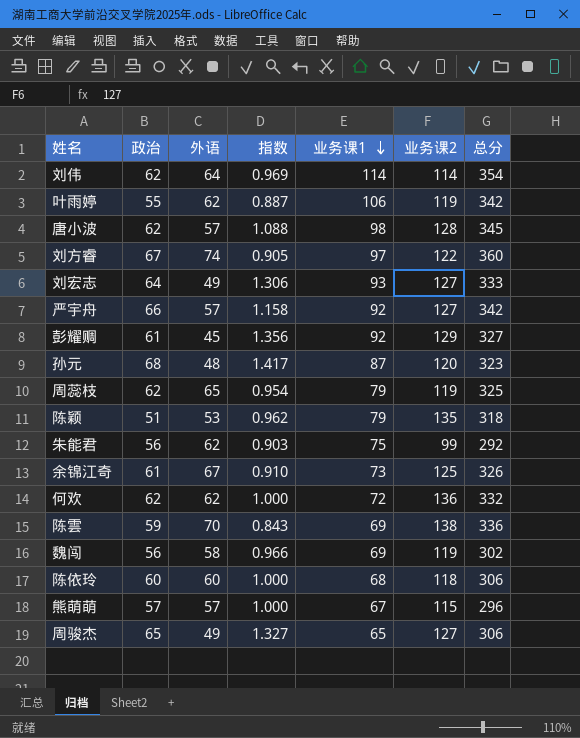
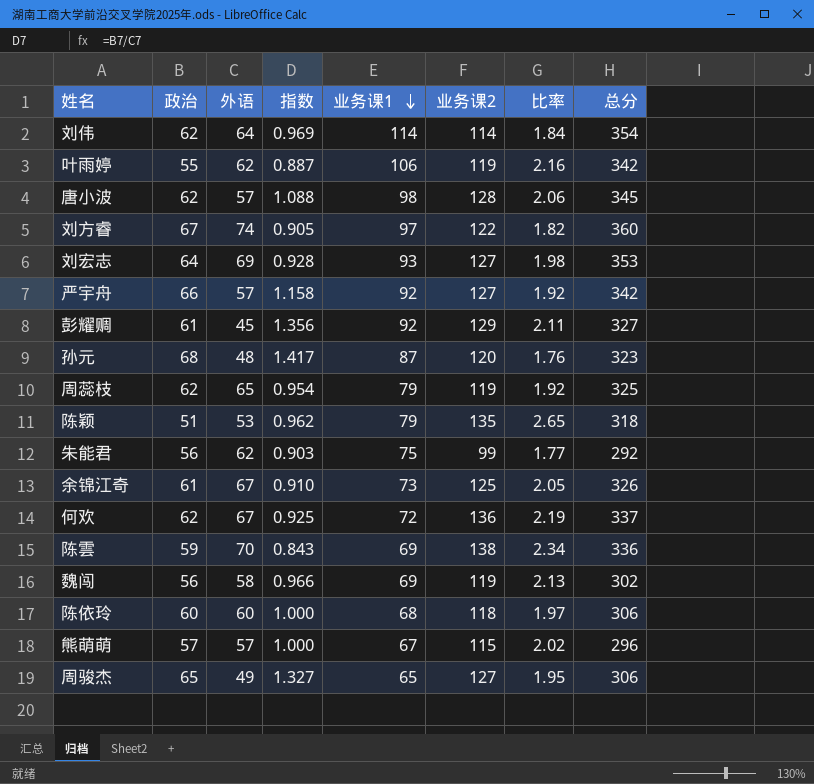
column 比率 | formula: none -> [业务课2] / [政治]
刘宏志 | 外语: 49 -> 69
刘宏志 | 指数: 1.306 -> 0.928
刘宏志 | 总分: 333 -> 353
何欢 | 外语: 62 -> 67
何欢 | 指数: 1.000 -> 0.925
何欢 | 总分: 332 -> 337

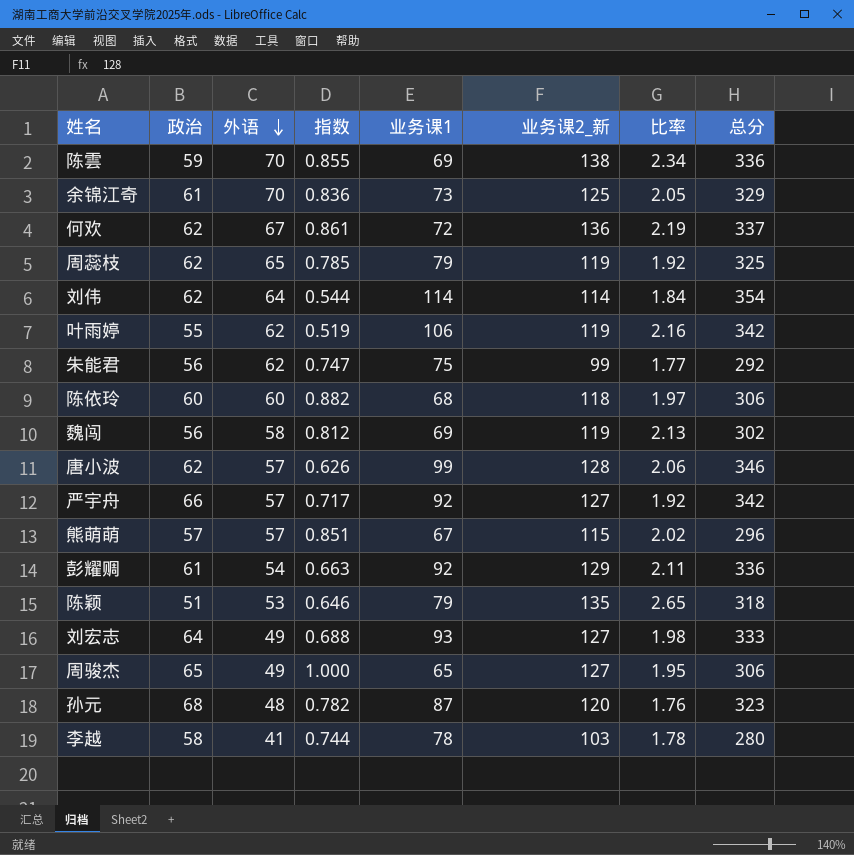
row order: 业务课1 descending -> 外语 descending
column 指数 | formula: [政治] / [外语] -> [政治] / [业务课1]
column name: 业务课2 -> 业务课2_新
row 刘方睿: 67 | 74 | 0.905 | 97 | 122 | 1.82 | 360 -> none
余锦江奇 | 外语: 67 -> 70
余锦江奇 | 总分: 326 -> 329
唐小波 | 业务课1: 98 -> 99
唐小波 | 总分: 345 -> 346
彭耀赒 | 外语: 45 -> 54
彭耀赒 | 总分: 327 -> 336
刘宏志 | 外语: 69 -> 49
刘宏志 | 总分: 353 -> 333
row 李越: none -> 58 | 41 | 0.744 | 78 | 103 | 1.78 | 280

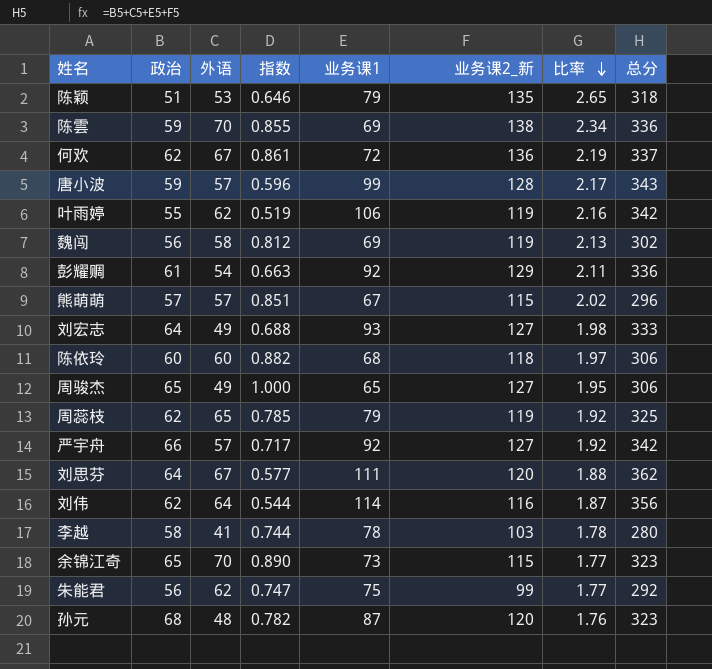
row order: 外语 descending -> 比率 descending
唐小波 | 政治: 62 -> 59
唐小波 | 指数: 0.626 -> 0.596
唐小波 | 比率: 2.06 -> 2.17
唐小波 | 总分: 346 -> 343
row 刘思芬: none -> 64 | 67 | 0.577 | 111 | 120 | 1.88 | 362
刘伟 | 业务课2_新: 114 -> 116
刘伟 | 比率: 1.84 -> 1.87
刘伟 | 总分: 354 -> 356
余锦江奇 | 政治: 61 -> 65
余锦江奇 | 指数: 0.836 -> 0.890
余锦江奇 | 业务课2_新: 125 -> 115
余锦江奇 | 比率: 2.05 -> 1.77
余锦江奇 | 总分: 329 -> 323

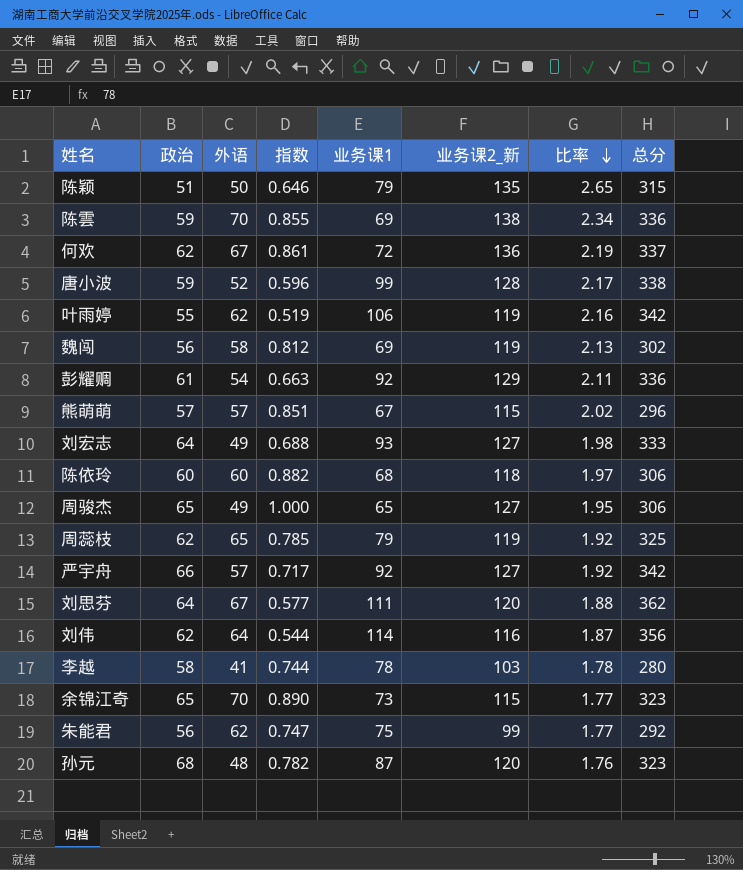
陈颖 | 外语: 53 -> 50
陈颖 | 总分: 318 -> 315
唐小波 | 外语: 57 -> 52
唐小波 | 总分: 343 -> 338

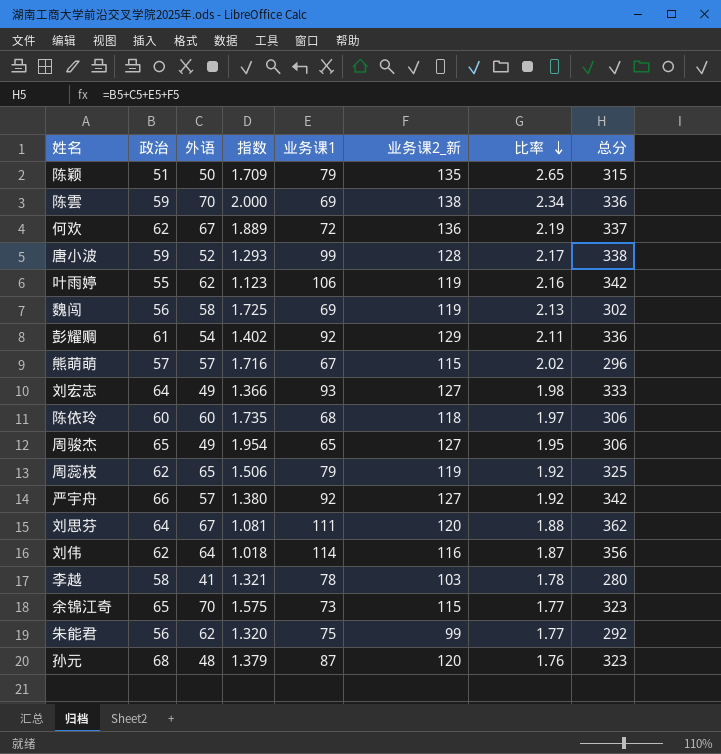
column 指数 | formula: [政治] / [业务课1] -> [业务课2_新] / [业务课1]

